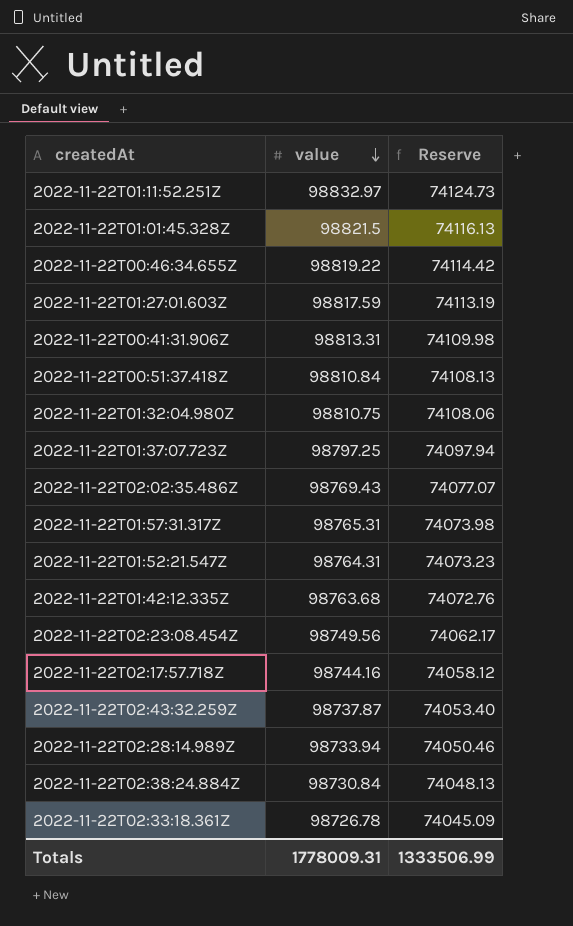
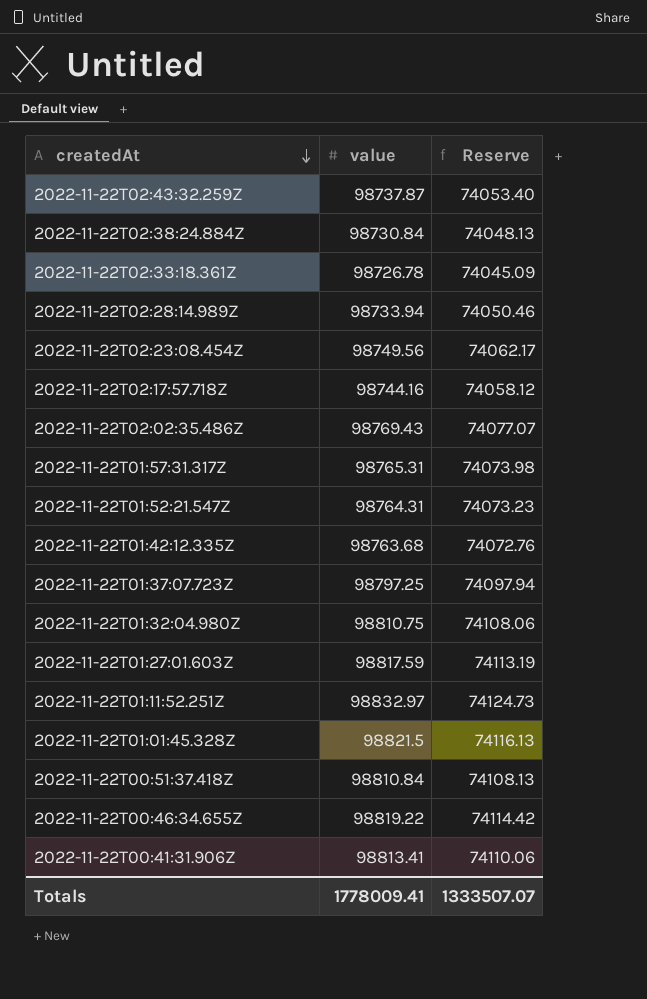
row order: value descending -> createdAt descending
2022-11-22T00:41:31.906Z | value: 98813.31 -> 98813.41
2022-11-22T00:41:31.906Z | Reserve: 74109.98 -> 74110.06
Totals | value: 1778009.31 -> 1778009.41
Totals | Reserve: 1333506.99 -> 1333507.07

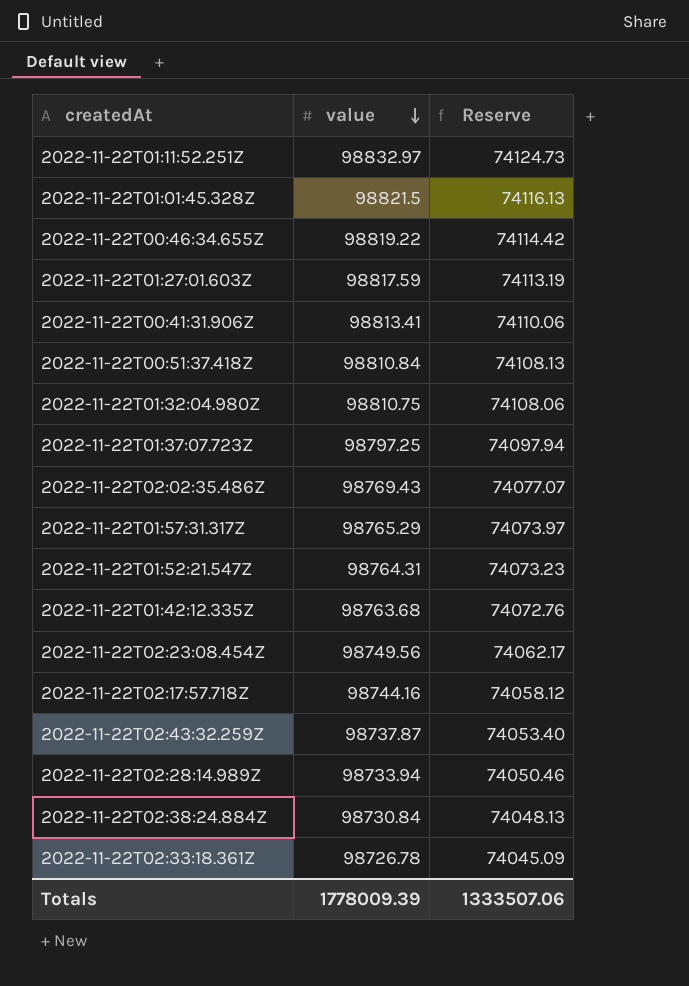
row order: createdAt descending -> value descending
2022-11-22T01:57:31.317Z | value: 98765.31 -> 98765.29
2022-11-22T01:57:31.317Z | Reserve: 74073.98 -> 74073.97
Totals | value: 1778009.41 -> 1778009.39
Totals | Reserve: 1333507.07 -> 1333507.06

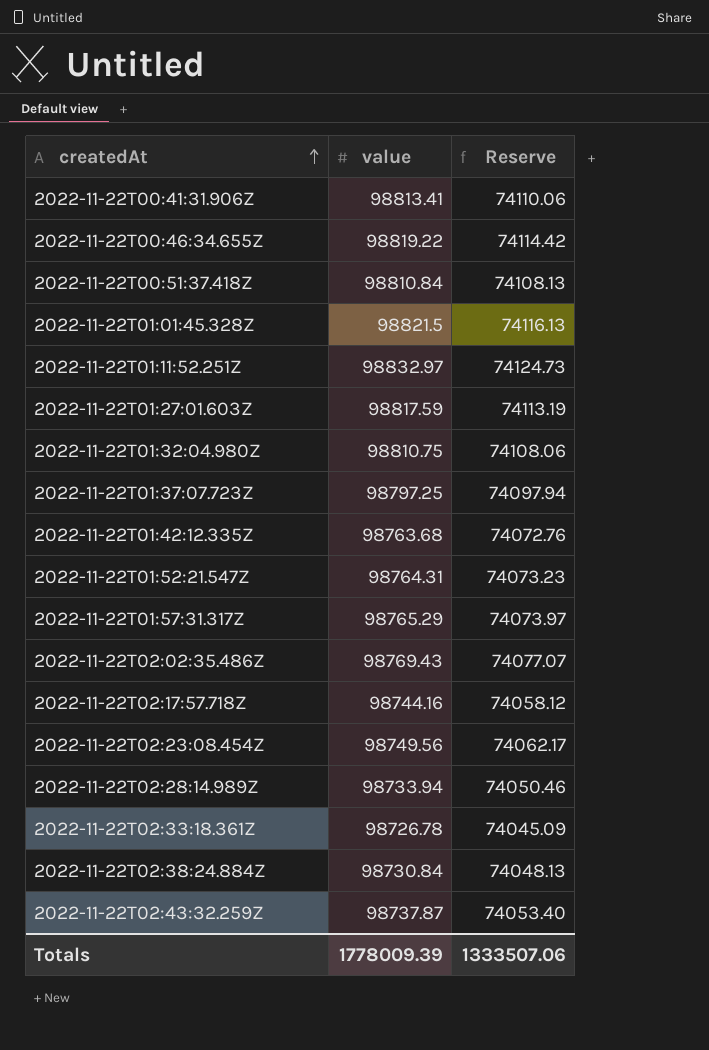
row order: value descending -> createdAt ascending

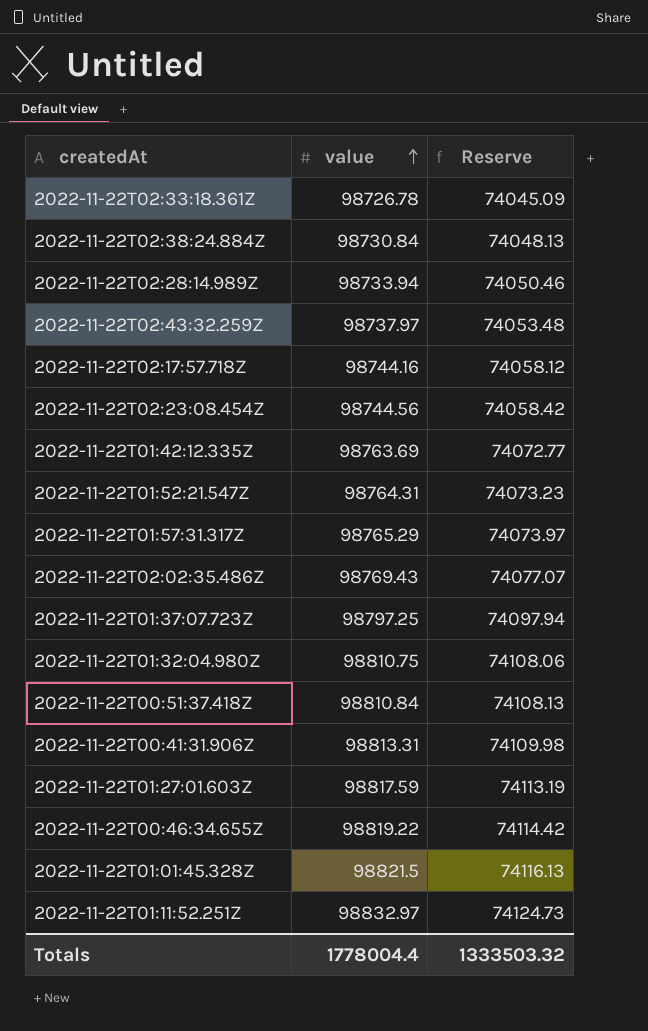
row order: createdAt ascending -> value ascending
2022-11-22T02:43:32.259Z | value: 98737.87 -> 98737.97
2022-11-22T02:43:32.259Z | Reserve: 74053.40 -> 74053.48
2022-11-22T02:23:08.454Z | value: 98749.56 -> 98744.56
2022-11-22T02:23:08.454Z | Reserve: 74062.17 -> 74058.42
2022-11-22T01:42:12.335Z | value: 98763.68 -> 98763.69
2022-11-22T01:42:12.335Z | Reserve: 74072.76 -> 74072.77
2022-11-22T00:41:31.906Z | value: 98813.41 -> 98813.31
2022-11-22T00:41:31.906Z | Reserve: 74110.06 -> 74109.98
Totals | value: 1778009.39 -> 1778004.4
Totals | Reserve: 1333507.06 -> 1333503.32

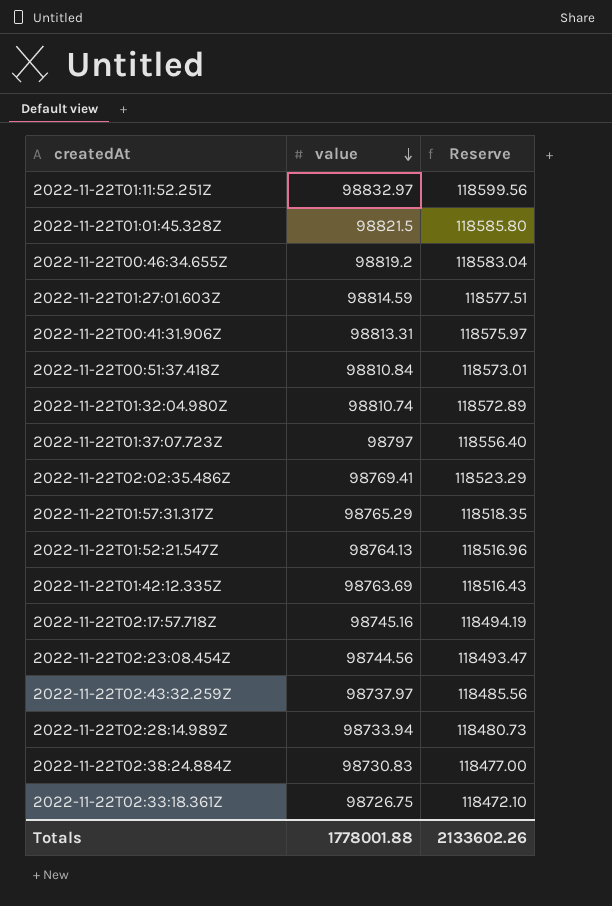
row order: value ascending -> value descending
column Reserve | formula: [value] * 0.75 -> [value] * 1.2
2022-11-22T00:46:34.655Z | value: 98819.22 -> 98819.2
2022-11-22T01:27:01.603Z | value: 98817.59 -> 98814.59
2022-11-22T01:32:04.980Z | value: 98810.75 -> 98810.74
2022-11-22T01:37:07.723Z | value: 98797.25 -> 98797
2022-11-22T02:02:35.486Z | value: 98769.43 -> 98769.41
2022-11-22T01:52:21.547Z | value: 98764.31 -> 98764.13
2022-11-22T02:17:57.718Z | value: 98744.16 -> 98745.16
2022-11-22T02:38:24.884Z | value: 98730.84 -> 98730.83
2022-11-22T02:33:18.361Z | value: 98726.78 -> 98726.75
Totals | value: 1778004.4 -> 1778001.88
Totals | Reserve: 1333503.32 -> 2133602.26

